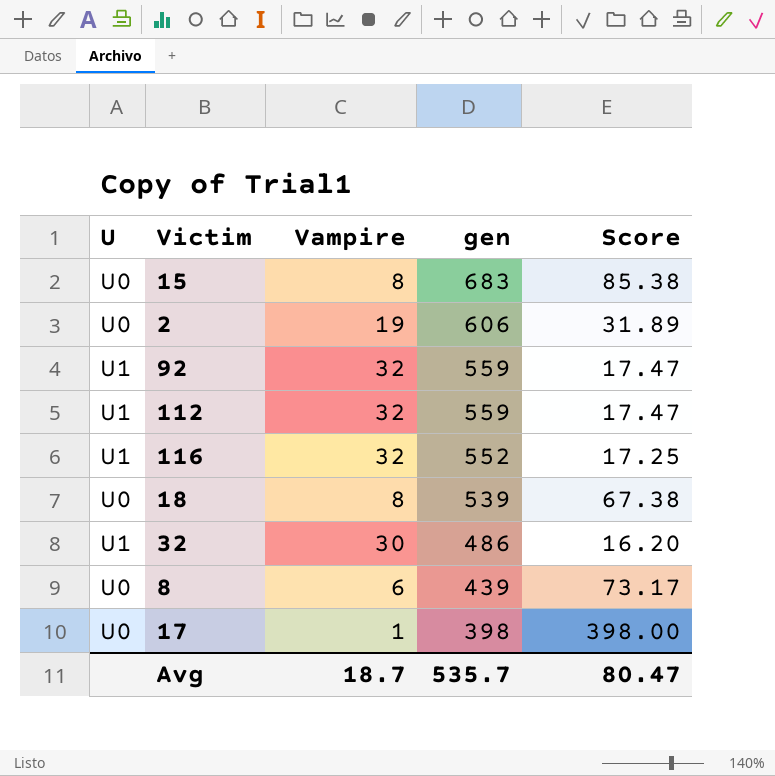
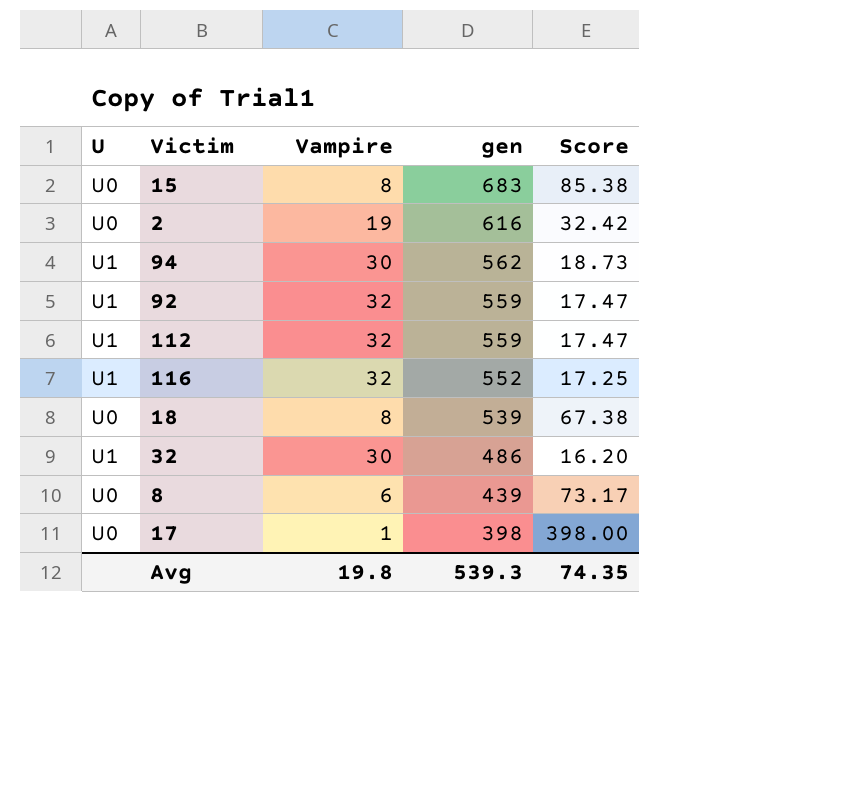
2 | gen: 606 -> 616
2 | Score: 31.89 -> 32.42
row 94: none -> U1 | 30 | 562 | 18.73
Avg | Vampire: 18.7 -> 19.8
Avg | gen: 535.7 -> 539.3
Avg | Score: 80.47 -> 74.35

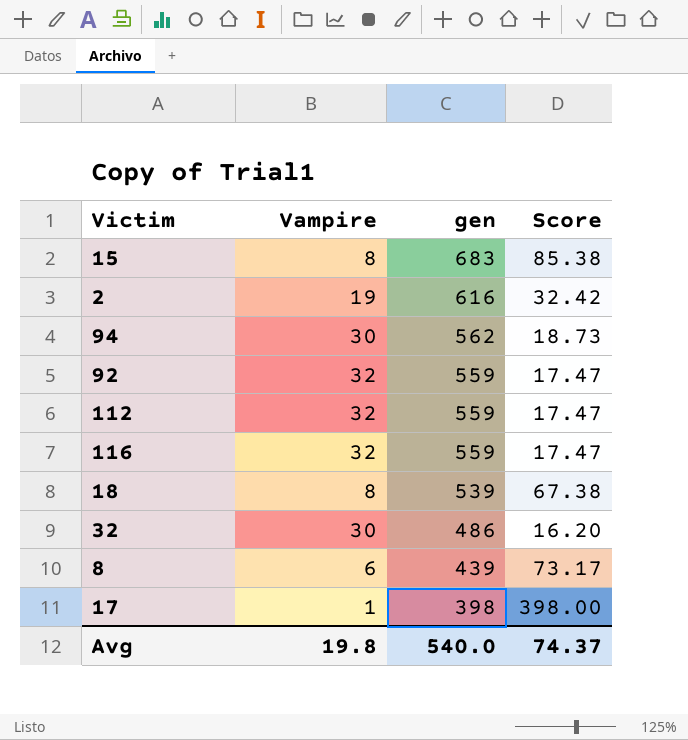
column U | position: 1 -> none
116 | gen: 552 -> 559
116 | Score: 17.25 -> 17.47
Avg | gen: 539.3 -> 540.0
Avg | Score: 74.35 -> 74.37

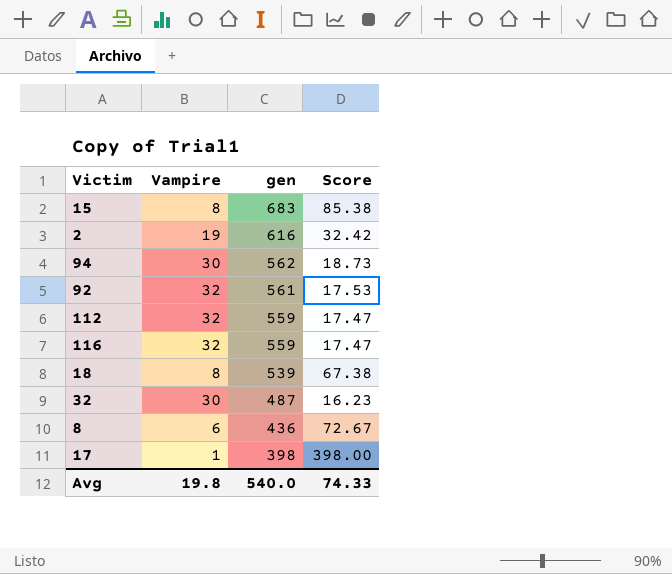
92 | gen: 559 -> 561
92 | Score: 17.47 -> 17.53
32 | gen: 486 -> 487
32 | Score: 16.20 -> 16.23
8 | gen: 439 -> 436
8 | Score: 73.17 -> 72.67
Avg | Score: 74.37 -> 74.33

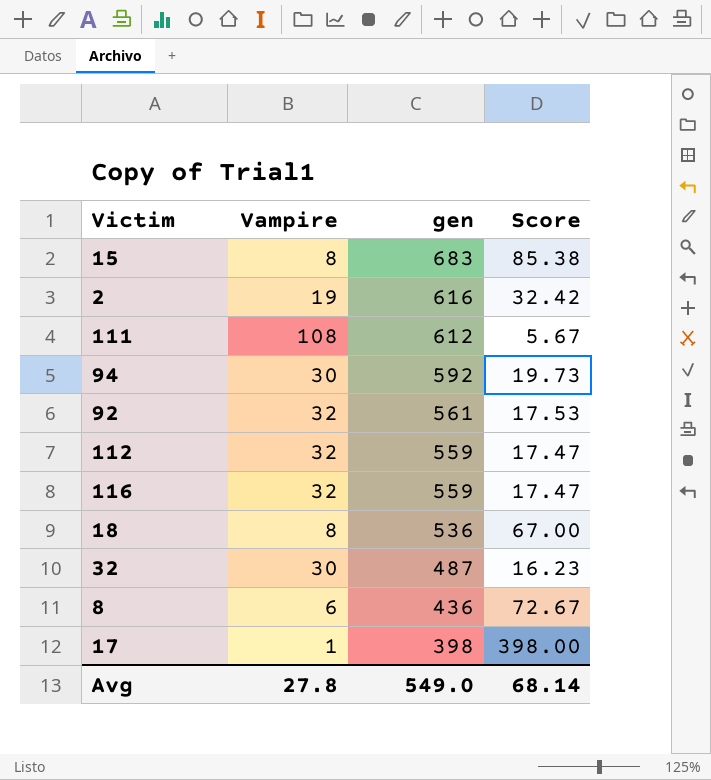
row 111: none -> 108 | 612 | 5.67
94 | gen: 562 -> 592
94 | Score: 18.73 -> 19.73
18 | gen: 539 -> 536
18 | Score: 67.38 -> 67.00
Avg | Vampire: 19.8 -> 27.8
Avg | gen: 540.0 -> 549.0
Avg | Score: 74.33 -> 68.14

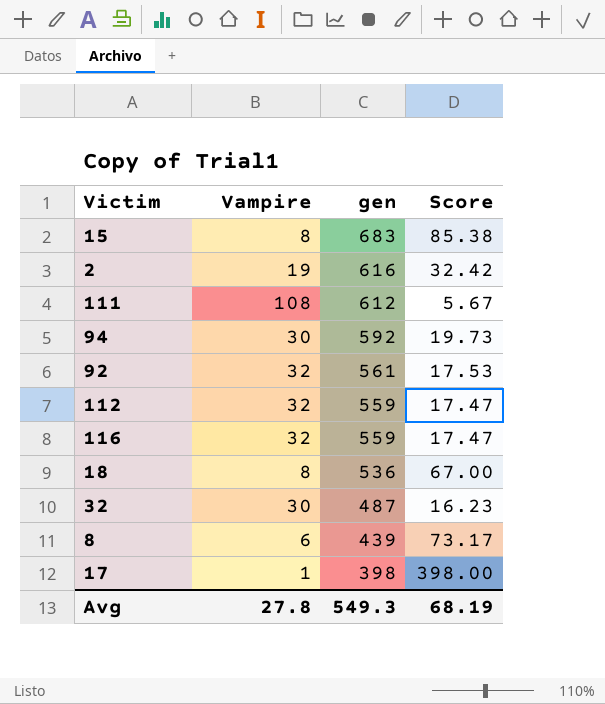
8 | gen: 436 -> 439
8 | Score: 72.67 -> 73.17
Avg | gen: 549.0 -> 549.3
Avg | Score: 68.14 -> 68.19

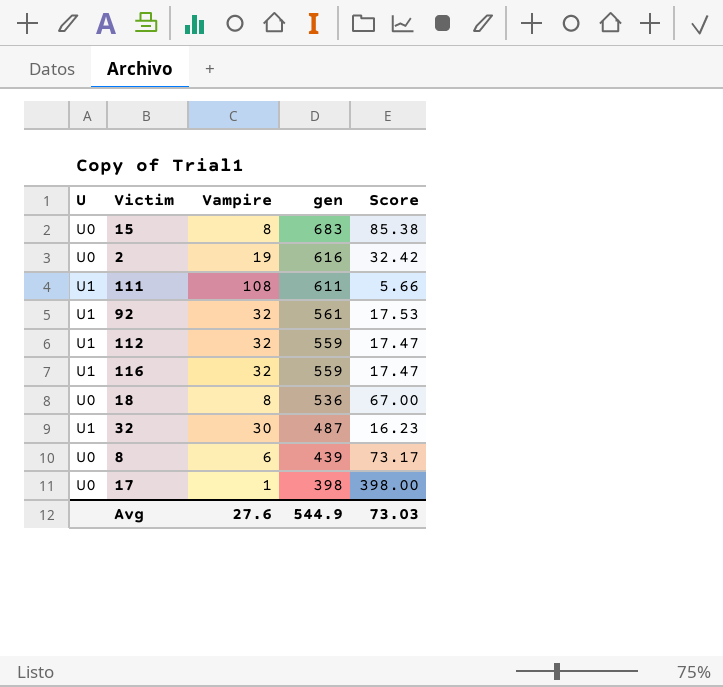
column U | position: none -> 1
row 94: 30 | 592 | 19.73 -> none
111 | gen: 612 -> 611
111 | Score: 5.67 -> 5.66
Avg | Vampire: 27.8 -> 27.6
Avg | gen: 549.3 -> 544.9
Avg | Score: 68.19 -> 73.03

